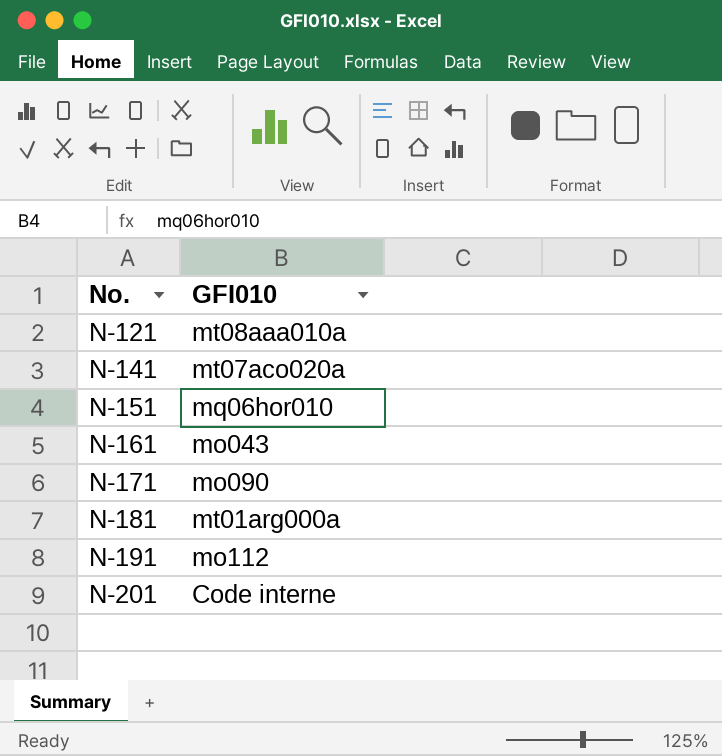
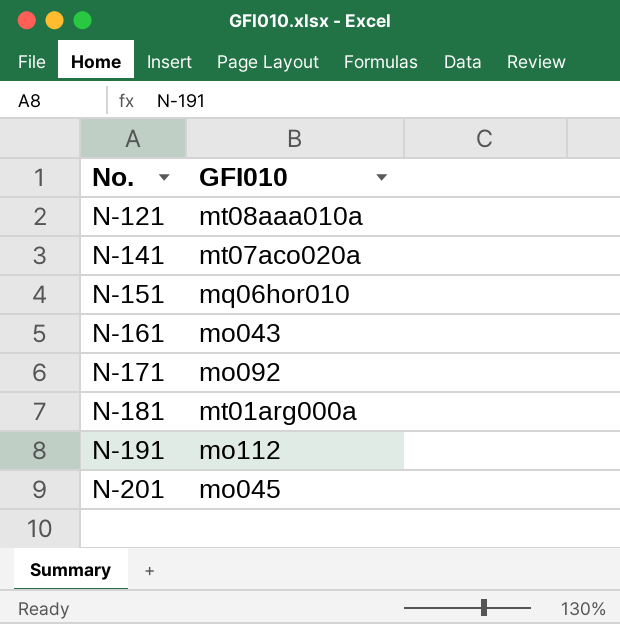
N-171 | GFI010: mo090 -> mo092
N-201 | GFI010: Code interne -> mo045

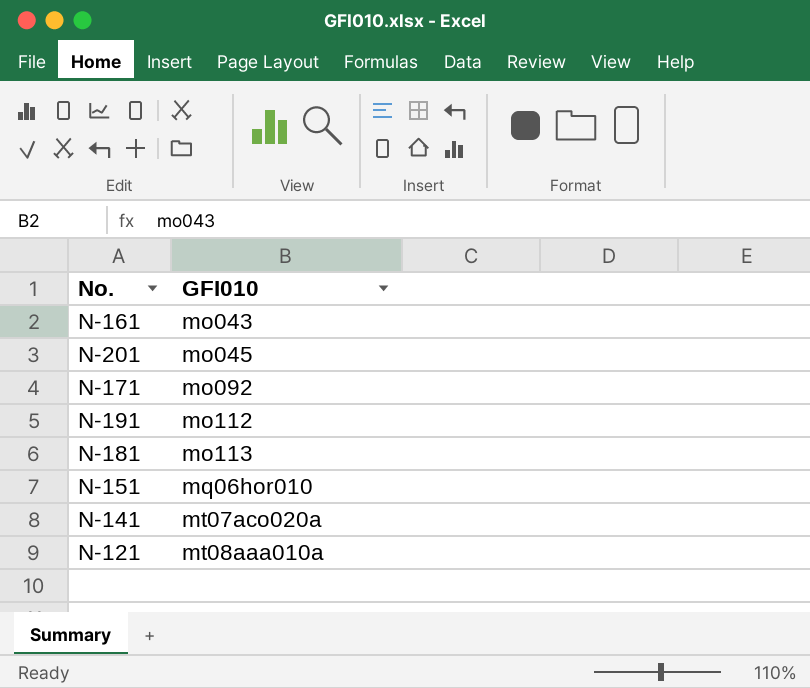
row order: No. ascending -> GFI010 ascending
N-181 | GFI010: mt01arg000a -> mo113

